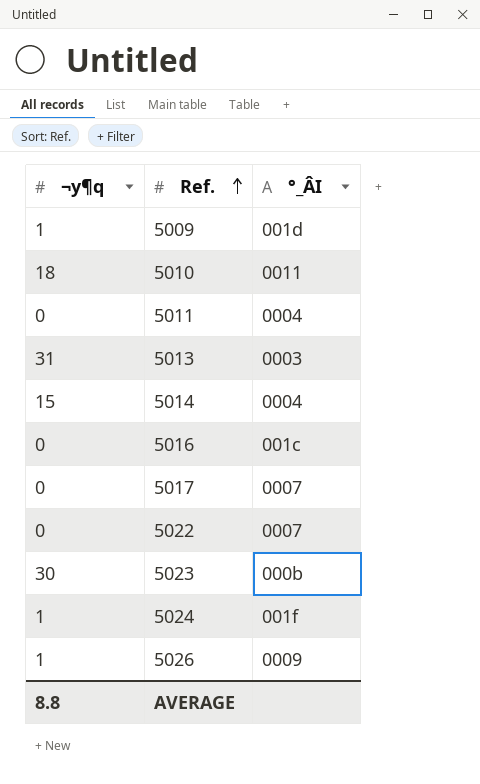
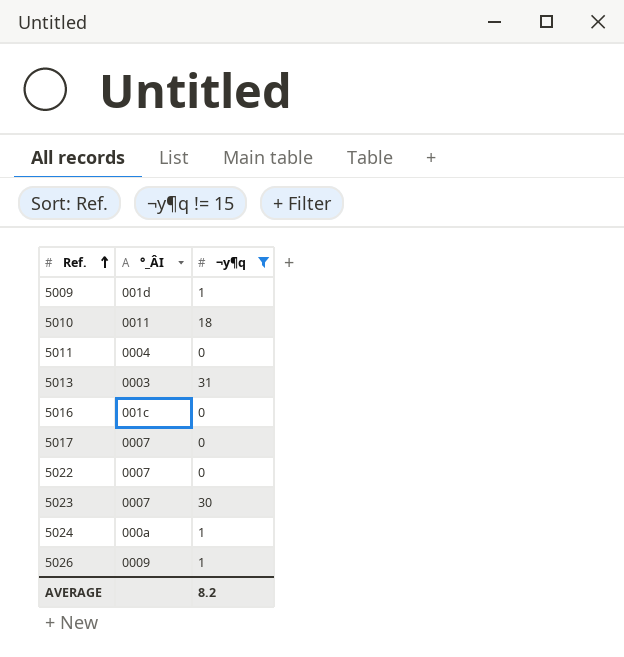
filter: none -> ¬y¶q != 15
column ¬y¶q | position: 1 -> 3
5023 | °_ÂI: 000b -> 0007
5024 | °_ÂI: 001f -> 000a
AVERAGE | ¬y¶q: 8.8 -> 8.2

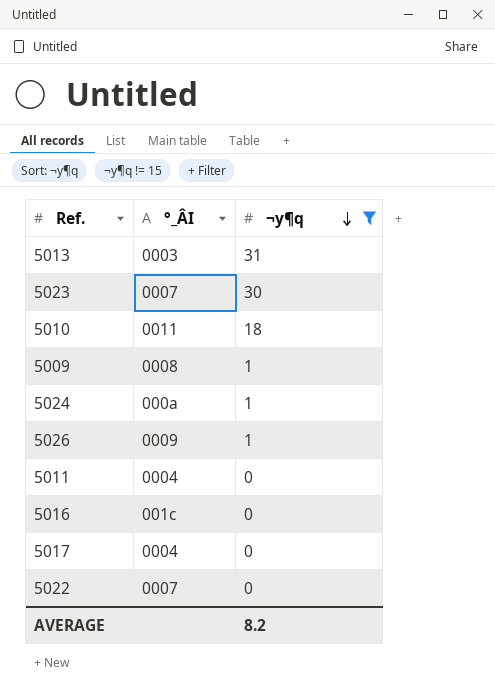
row order: Ref. ascending -> ¬y¶q descending
5009 | °_ÂI: 001d -> 0008
5017 | °_ÂI: 0007 -> 0004

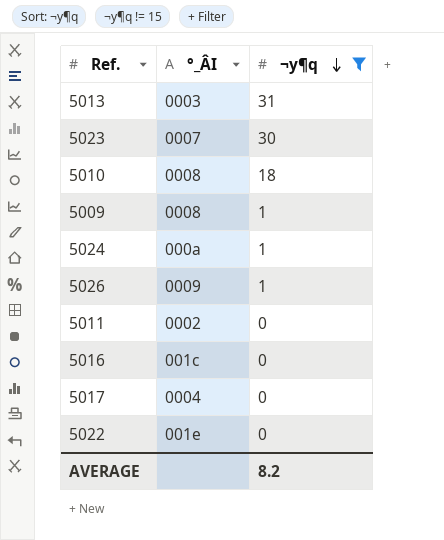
5010 | °_ÂI: 0011 -> 0008
5011 | °_ÂI: 0004 -> 0002
5022 | °_ÂI: 0007 -> 001e

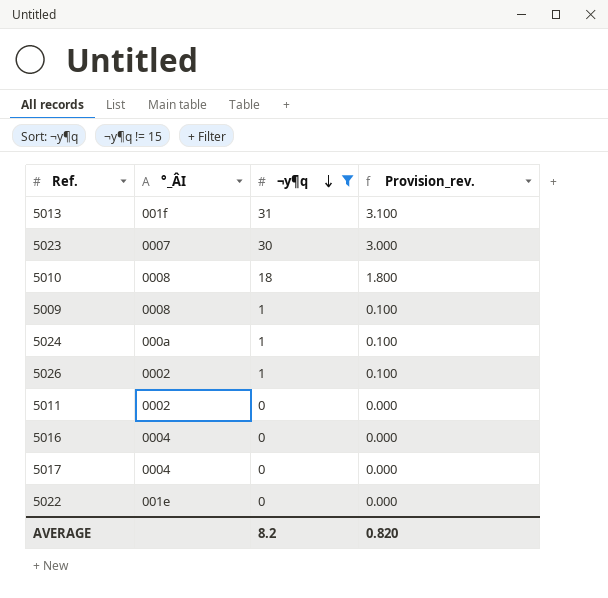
column Provision_rev. | formula: none -> [¬y¶q] * 0.1
5013 | °_ÂI: 0003 -> 001f
5026 | °_ÂI: 0009 -> 0002
5016 | °_ÂI: 001c -> 0004

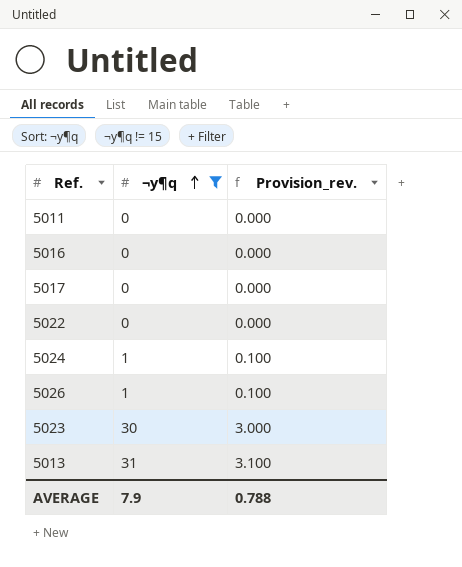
row order: ¬y¶q descending -> ¬y¶q ascending
column °_ÂI | position: 2 -> none
row 5010: 0008 | 18 | 1.800 -> none
row 5009: 0008 | 1 | 0.100 -> none
AVERAGE | ¬y¶q: 8.2 -> 7.9
AVERAGE | Provision_rev.: 0.820 -> 0.788

